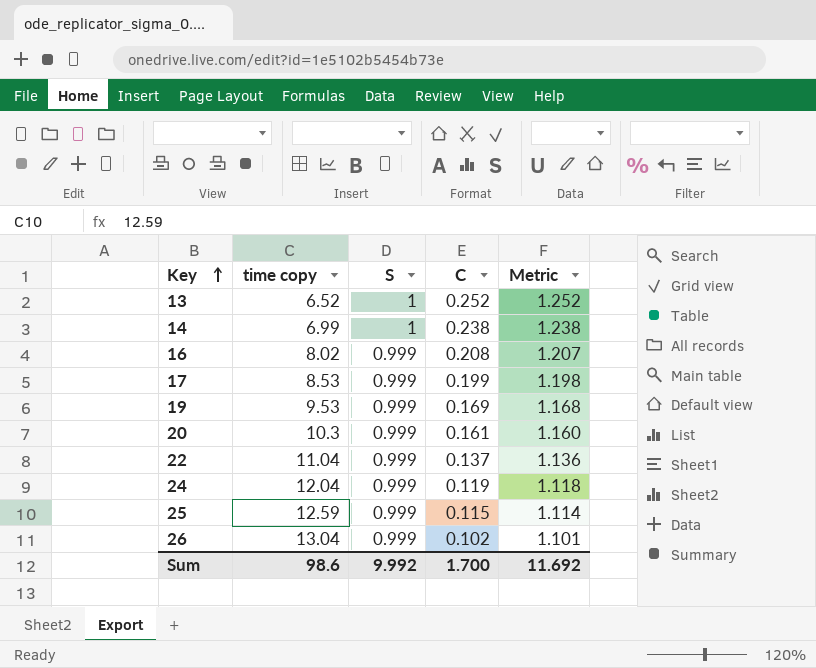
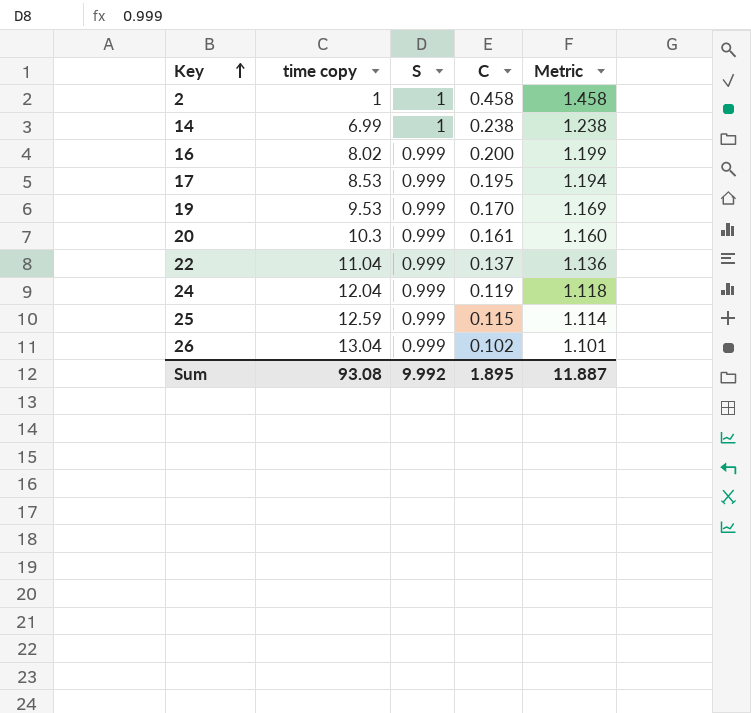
row 13: 6.52 | 1 | 0.252 | 1.252 -> none
row 2: none -> 1 | 1 | 0.458 | 1.458
16 | C: 0.208 -> 0.200
16 | Metric: 1.207 -> 1.199
17 | C: 0.199 -> 0.195
17 | Metric: 1.198 -> 1.194
19 | C: 0.169 -> 0.170
19 | Metric: 1.168 -> 1.169
Sum | time copy: 98.6 -> 93.08
Sum | C: 1.700 -> 1.895
Sum | Metric: 11.692 -> 11.887

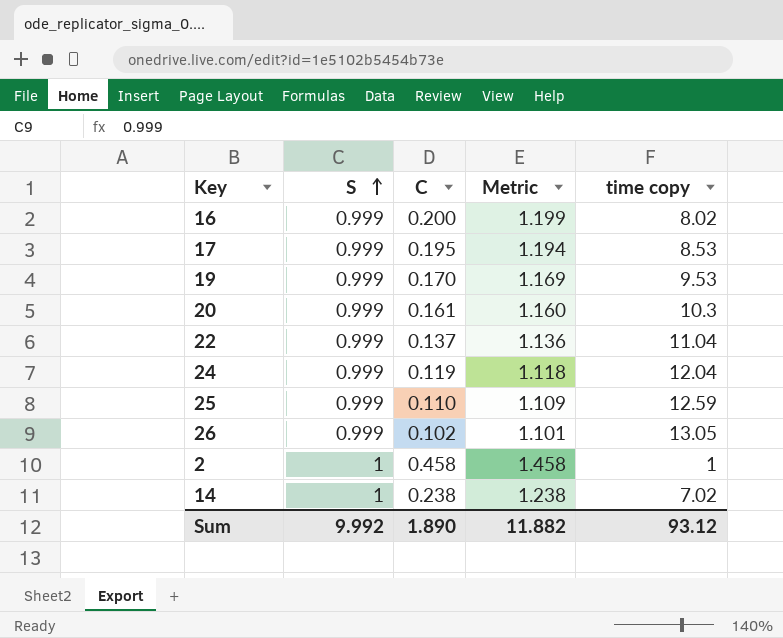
row order: Key ascending -> S ascending
column time copy | position: 2 -> 5
25 | C: 0.115 -> 0.110
25 | Metric: 1.114 -> 1.109
26 | time copy: 13.04 -> 13.05
14 | time copy: 6.99 -> 7.02
Sum | C: 1.895 -> 1.890
Sum | Metric: 11.887 -> 11.882
Sum | time copy: 93.08 -> 93.12

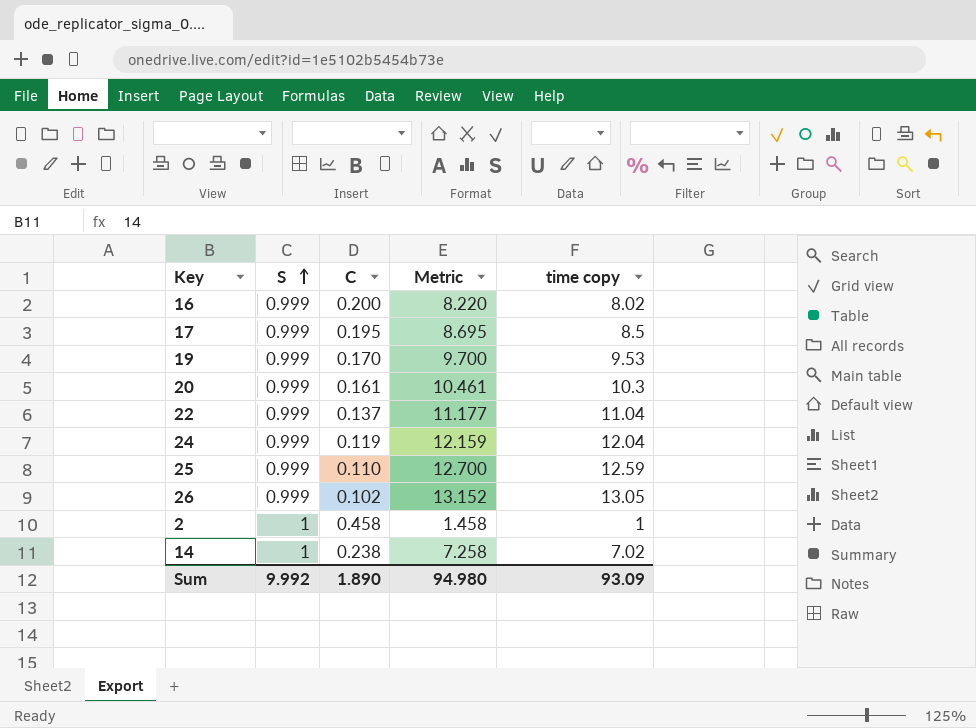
column Metric | formula: [S] + [C] -> [C] + [time copy]
17 | time copy: 8.53 -> 8.5
Sum | Metric: 11.882 -> 94.980
Sum | time copy: 93.12 -> 93.09

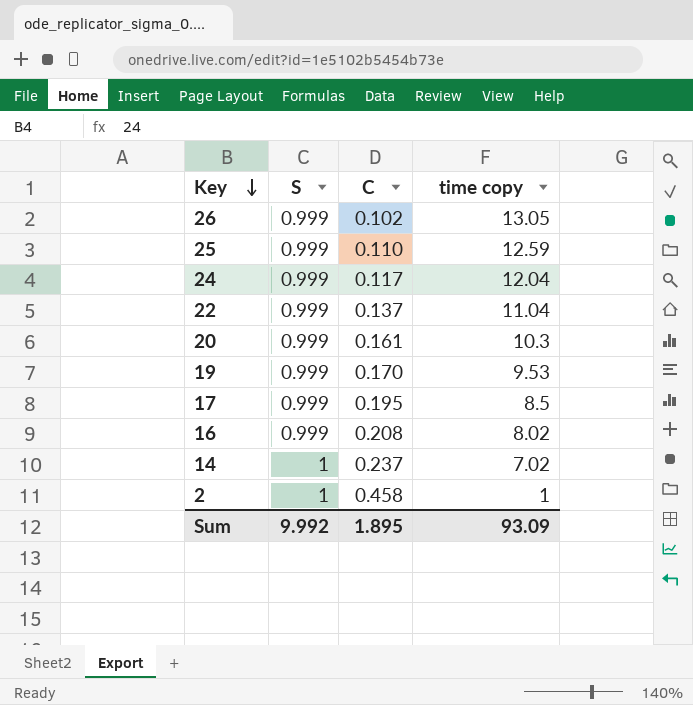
row order: S ascending -> Key descending
column Metric | formula: [C] + [time copy] -> none
24 | C: 0.119 -> 0.117
16 | C: 0.200 -> 0.208
14 | C: 0.238 -> 0.237
Sum | C: 1.890 -> 1.895

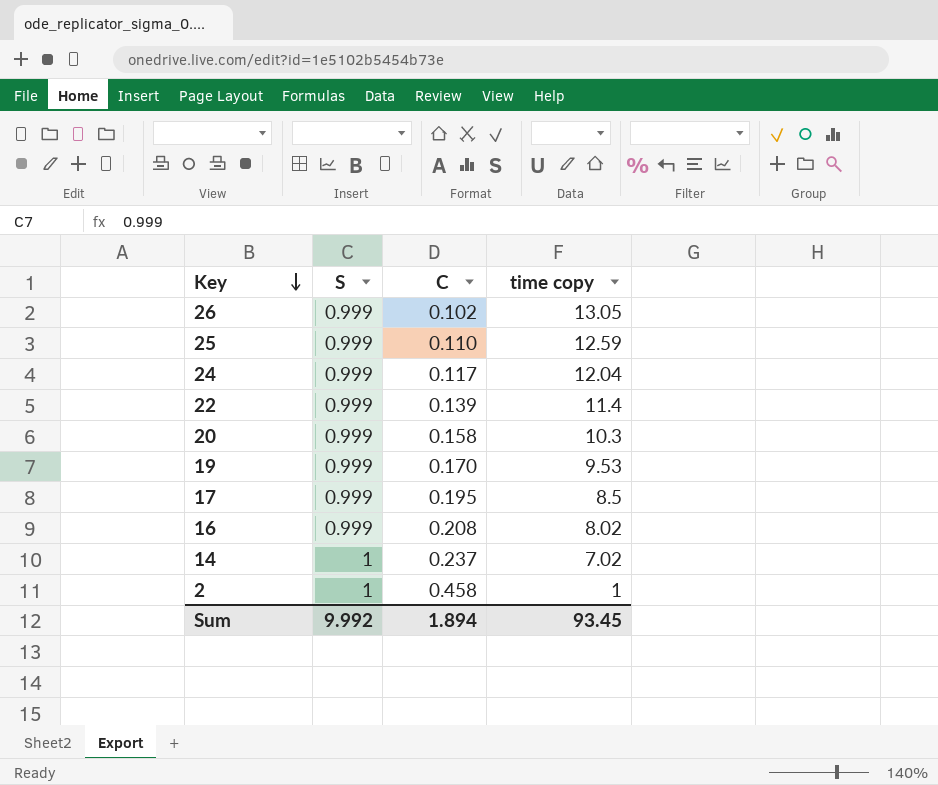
22 | C: 0.137 -> 0.139
22 | time copy: 11.04 -> 11.4
20 | C: 0.161 -> 0.158
Sum | C: 1.895 -> 1.894
Sum | time copy: 93.09 -> 93.45

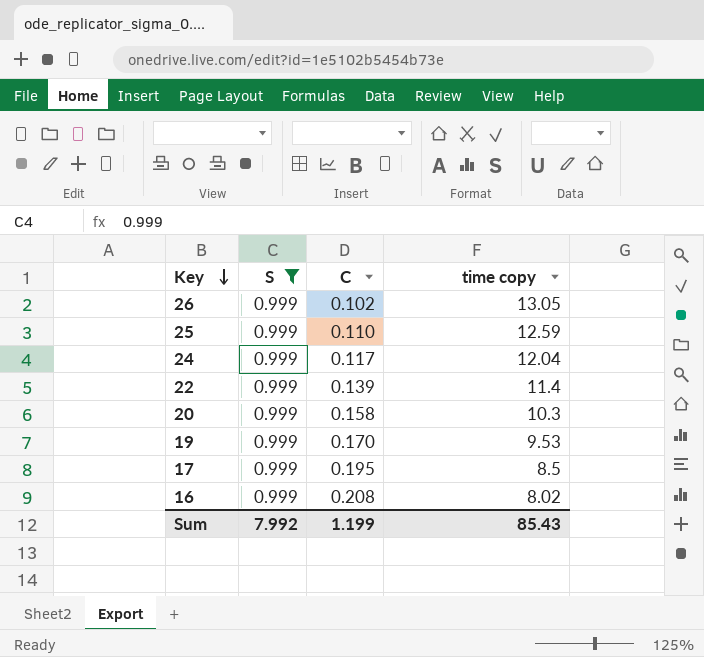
filter: none -> S = 0.999
Sum | S: 9.992 -> 7.992
Sum | C: 1.894 -> 1.199
Sum | time copy: 93.45 -> 85.43

